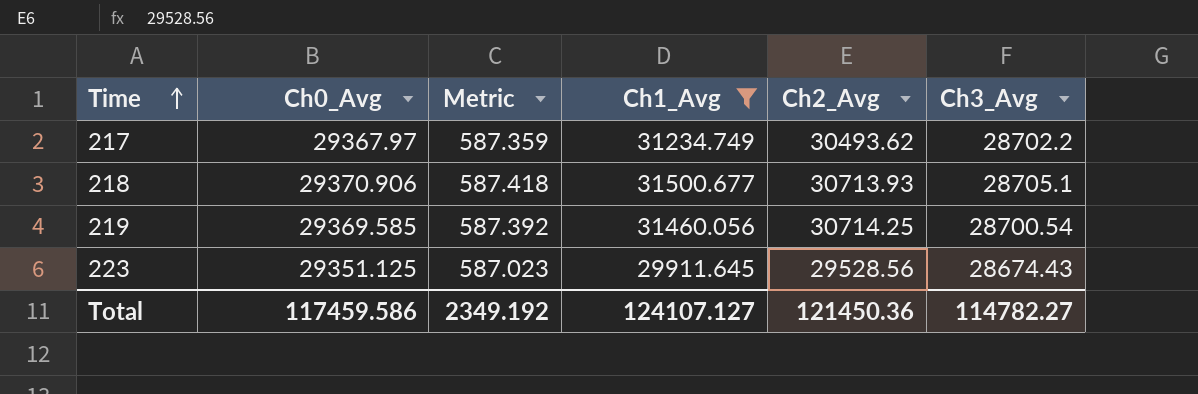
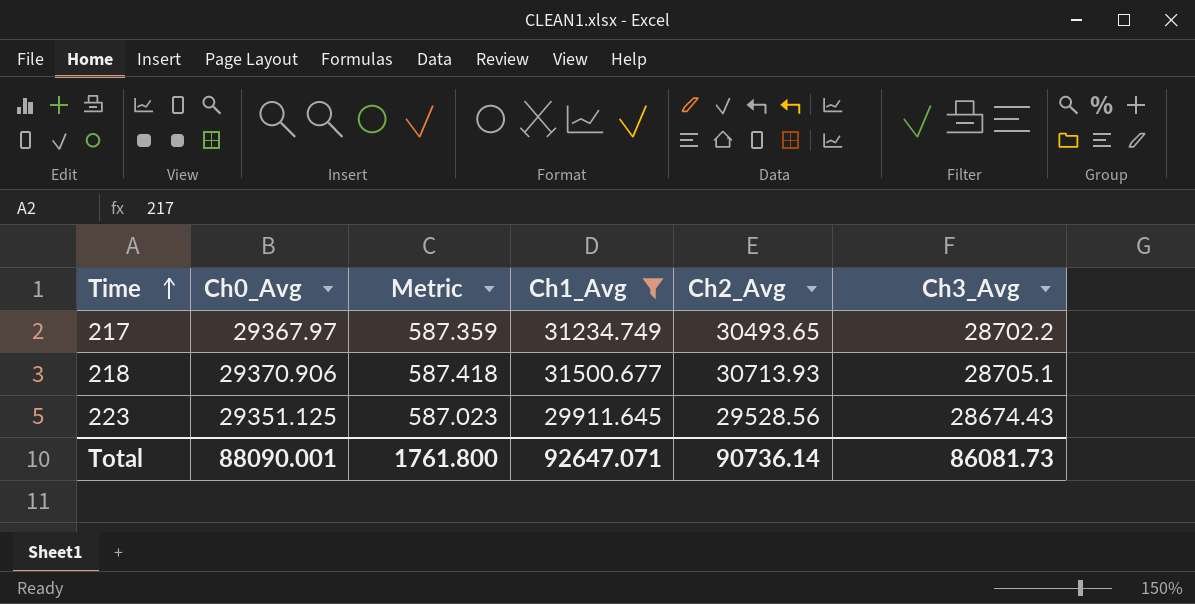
row 219: 29369.585 | 587.392 | 31460.056 | 30714.25 | 28700.54 -> none
217 | Ch2_Avg: 30493.62 -> 30493.65
Total | Ch0_Avg: 117459.586 -> 88090.001
Total | Metric: 2349.192 -> 1761.800
Total | Ch1_Avg: 124107.127 -> 92647.071
Total | Ch2_Avg: 121450.36 -> 90736.14
Total | Ch3_Avg: 114782.27 -> 86081.73

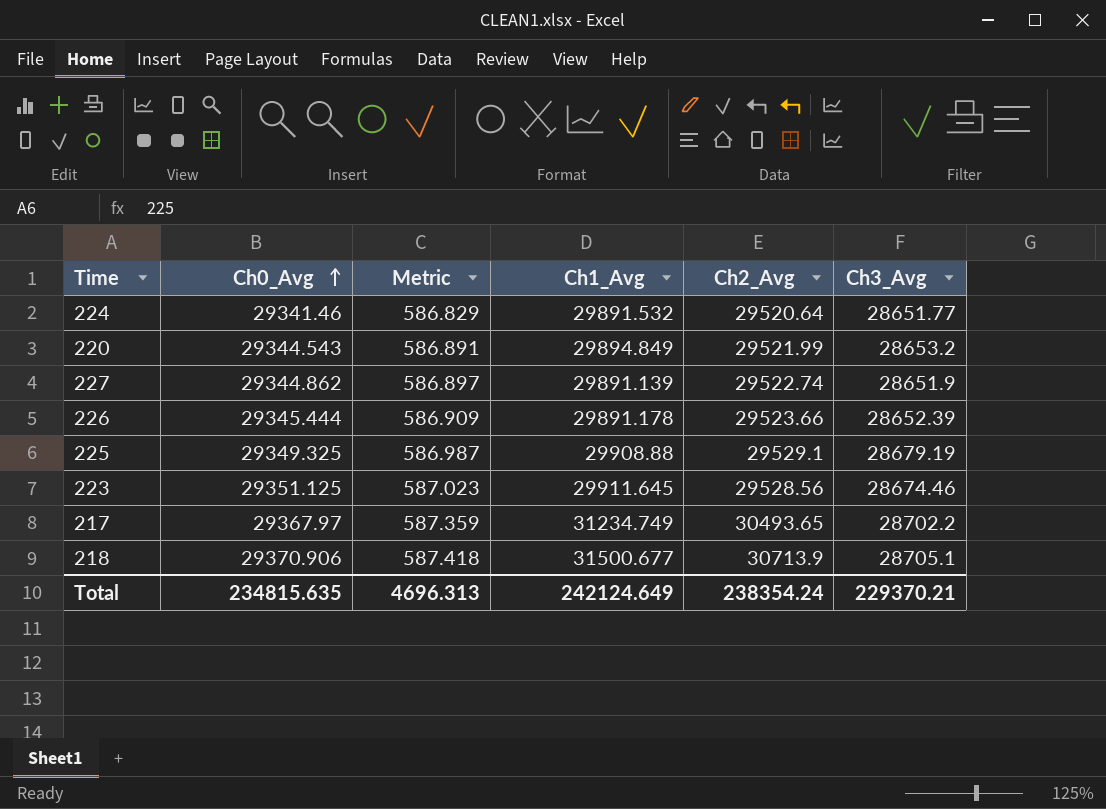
filter: Ch1_Avg >= 29911.645 -> none
row order: Time ascending -> Ch0_Avg ascending
223 | Ch3_Avg: 28674.43 -> 28674.46
218 | Ch2_Avg: 30713.93 -> 30713.9
Total | Ch0_Avg: 88090.001 -> 234815.635
Total | Metric: 1761.800 -> 4696.313
Total | Ch1_Avg: 92647.071 -> 242124.649
Total | Ch2_Avg: 90736.14 -> 238354.24
Total | Ch3_Avg: 86081.73 -> 229370.21

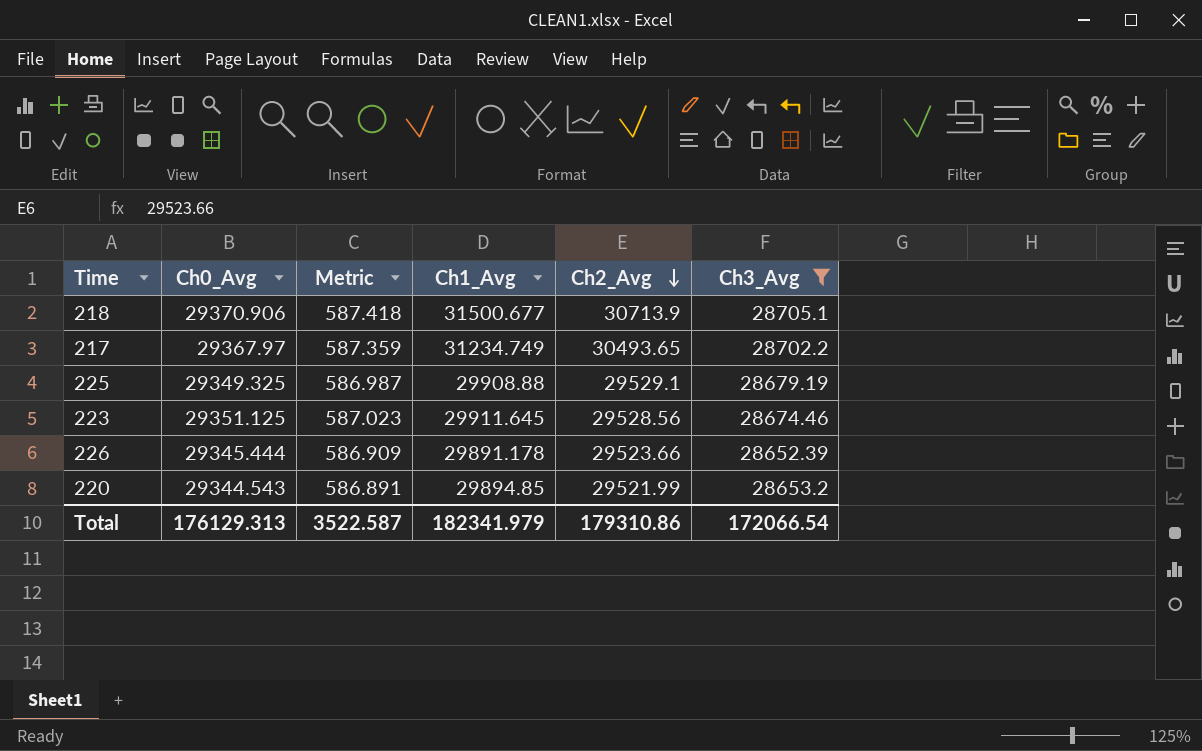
filter: none -> Ch3_Avg >= 28652.39
row order: Ch0_Avg ascending -> Ch2_Avg descending
220 | Ch1_Avg: 29894.849 -> 29894.85
Total | Ch0_Avg: 234815.635 -> 176129.313
Total | Metric: 4696.313 -> 3522.587
Total | Ch1_Avg: 242124.649 -> 182341.979
Total | Ch2_Avg: 238354.24 -> 179310.86
Total | Ch3_Avg: 229370.21 -> 172066.54

